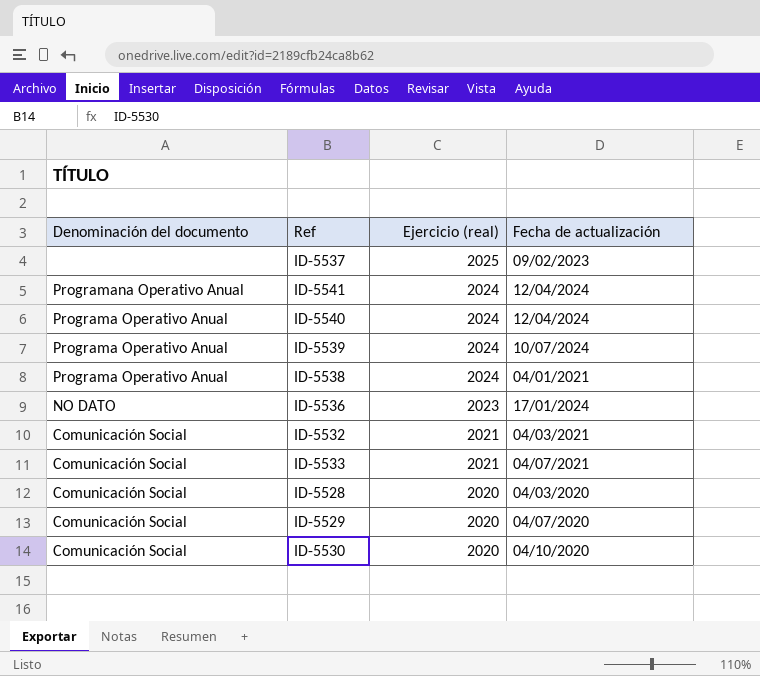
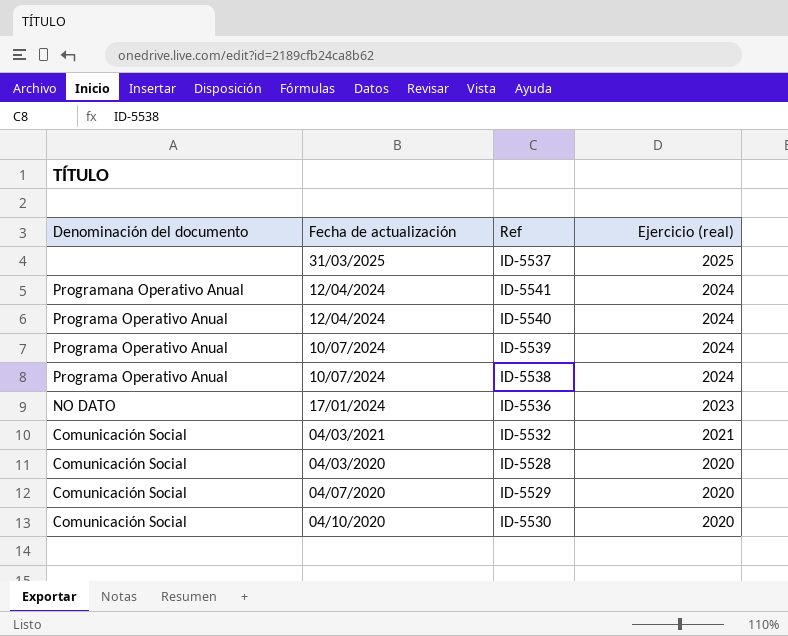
column Fecha de actualización | position: 4 -> 2
row ID-5533: Comunicación Social | 2021 | 04/07/2021 -> none
ID-5537 | Fecha de actualización: 09/02/2023 -> 31/03/2025
ID-5538 | Fecha de actualización: 04/01/2021 -> 10/07/2024

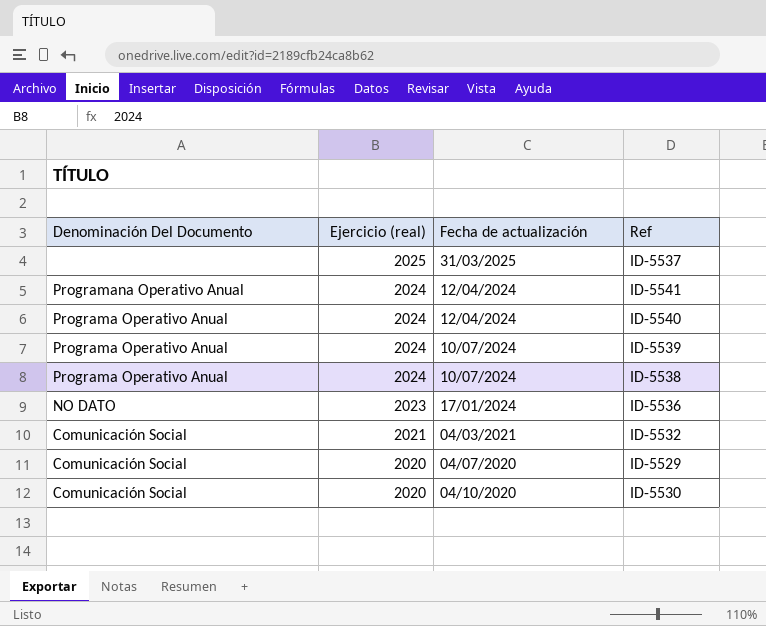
column name: Denominación del documento -> Denominación Del Documento
column Ejercicio (real) | position: 4 -> 2
row ID-5528: Comunicación Social | 04/03/2020 | 2020 -> none

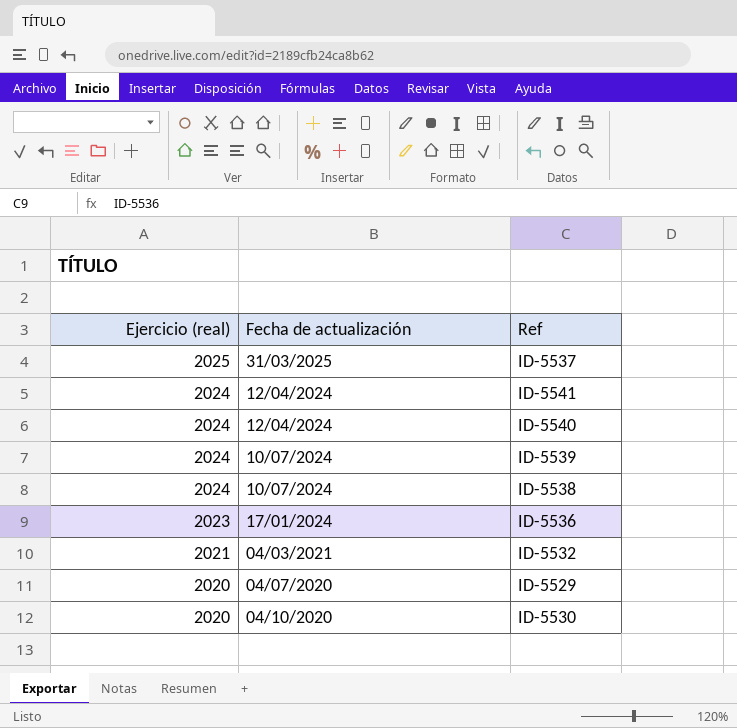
column Denominación Del Documento | position: 1 -> none

